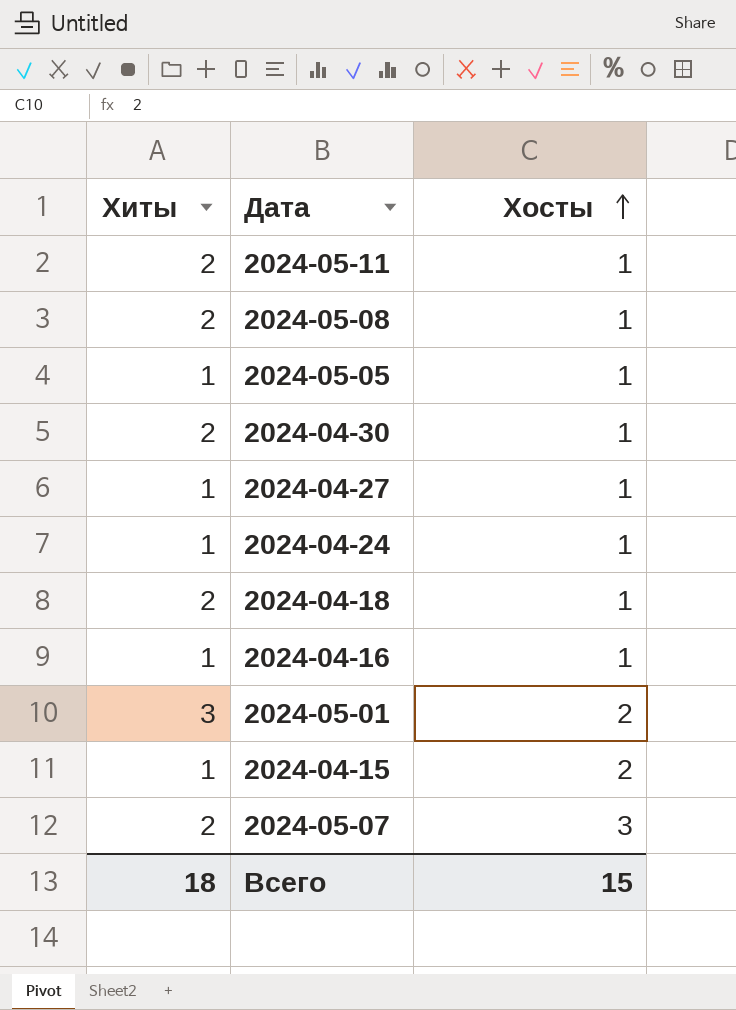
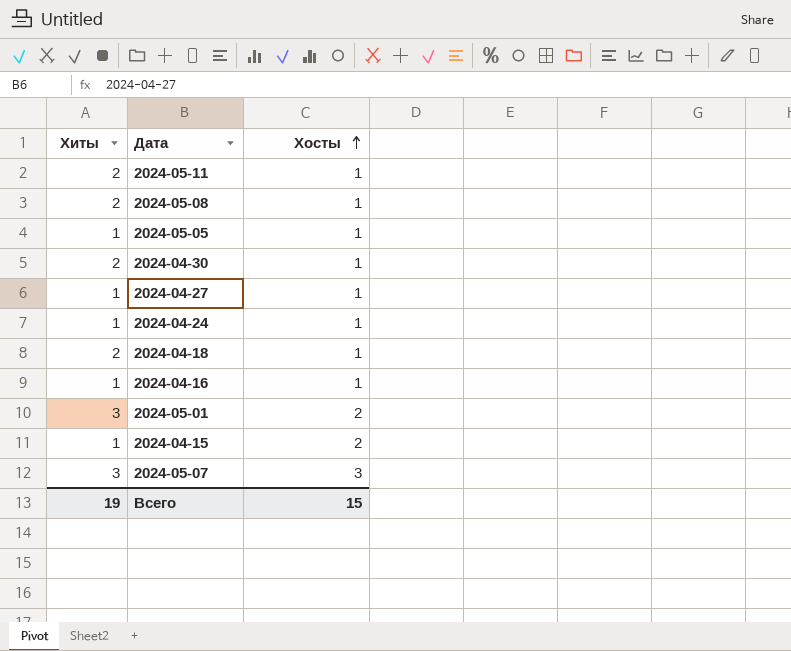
2024-05-07 | Хиты: 2 -> 3
Всего | Хиты: 18 -> 19

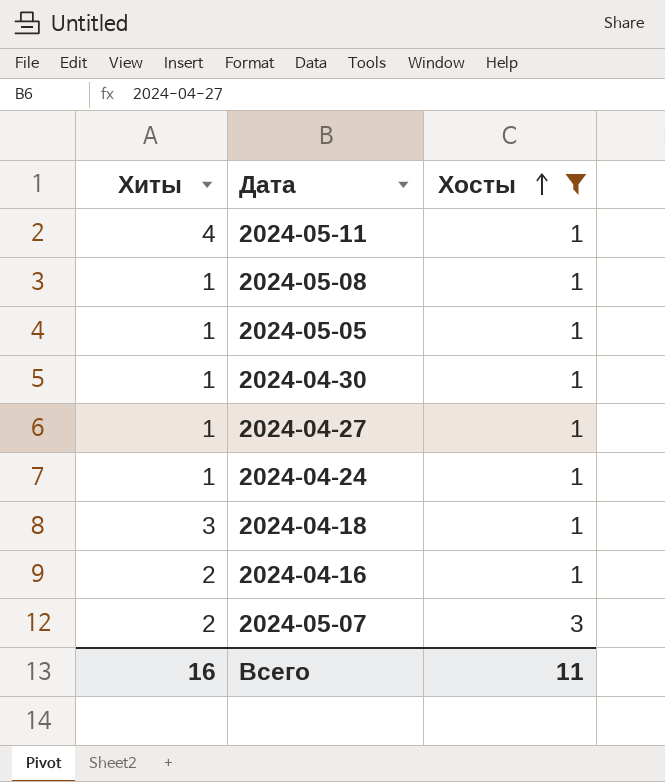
filter: none -> Хосты != 2
2024-05-11 | Хиты: 2 -> 4
2024-05-08 | Хиты: 2 -> 1
2024-04-30 | Хиты: 2 -> 1
2024-04-18 | Хиты: 2 -> 3
2024-04-16 | Хиты: 1 -> 2
2024-05-07 | Хиты: 3 -> 2
Всего | Хиты: 19 -> 16
Всего | Хосты: 15 -> 11

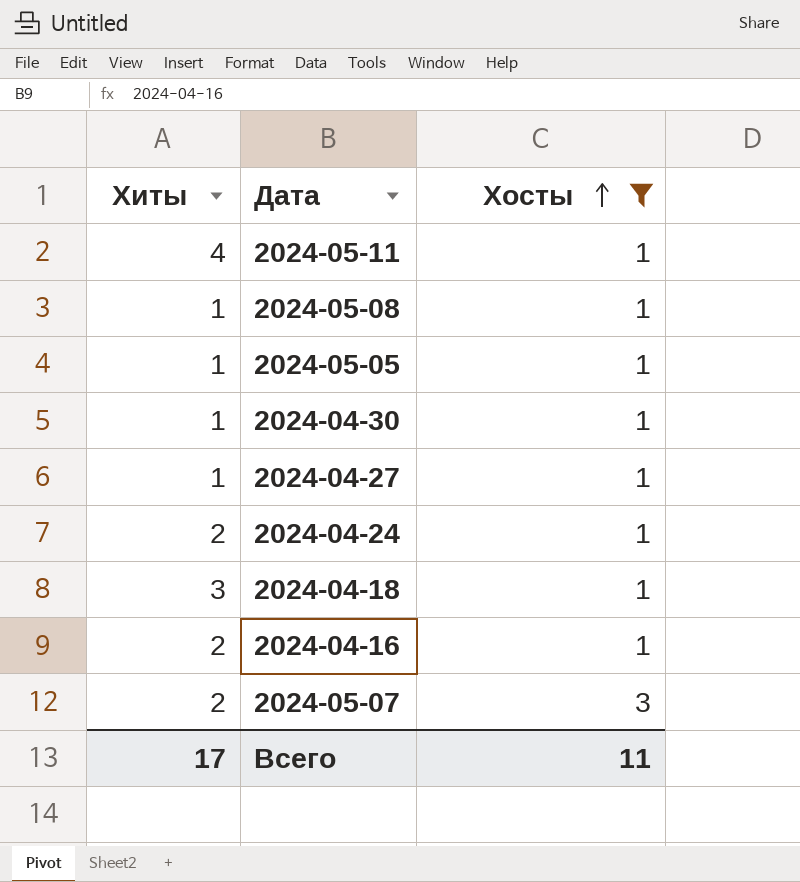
2024-04-24 | Хиты: 1 -> 2
Всего | Хиты: 16 -> 17

